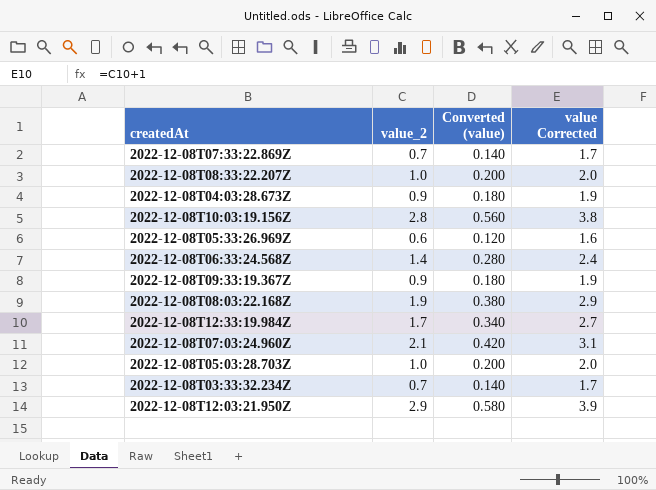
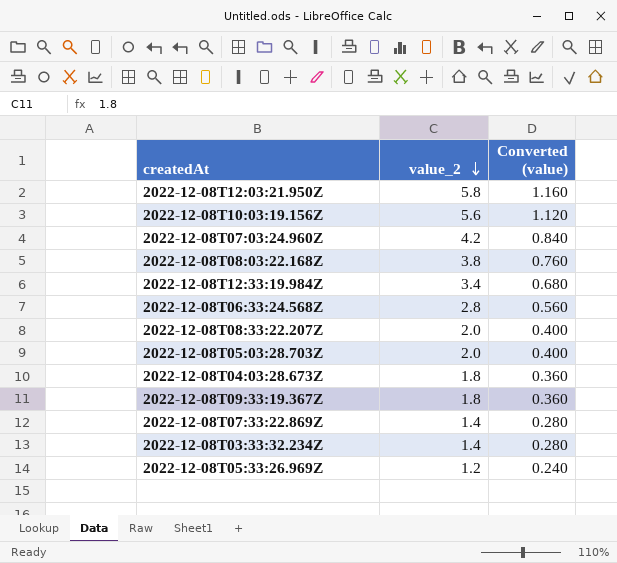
row order: none -> value_2 descending
column value Corrected | formula: [value_2] + 1 -> none
2022-12-08T12:03:21.950Z | value_2: 2.9 -> 5.8
2022-12-08T12:03:21.950Z | Converted (value): 0.580 -> 1.160
2022-12-08T10:03:19.156Z | value_2: 2.8 -> 5.6
2022-12-08T10:03:19.156Z | Converted (value): 0.560 -> 1.120
2022-12-08T07:03:24.960Z | value_2: 2.1 -> 4.2
2022-12-08T07:03:24.960Z | Converted (value): 0.420 -> 0.840
2022-12-08T08:03:22.168Z | value_2: 1.9 -> 3.8
2022-12-08T08:03:22.168Z | Converted (value): 0.380 -> 0.760
2022-12-08T12:33:19.984Z | value_2: 1.7 -> 3.4
2022-12-08T12:33:19.984Z | Converted (value): 0.340 -> 0.680
2022-12-08T06:33:24.568Z | value_2: 1.4 -> 2.8
2022-12-08T06:33:24.568Z | Converted (value): 0.280 -> 0.560
2022-12-08T08:33:22.207Z | value_2: 1.0 -> 2.0
2022-12-08T08:33:22.207Z | Converted (value): 0.200 -> 0.400
2022-12-08T05:03:28.703Z | value_2: 1.0 -> 2.0
2022-12-08T05:03:28.703Z | Converted (value): 0.200 -> 0.400
2022-12-08T04:03:28.673Z | value_2: 0.9 -> 1.8
2022-12-08T04:03:28.673Z | Converted (value): 0.180 -> 0.360
2022-12-08T09:33:19.367Z | value_2: 0.9 -> 1.8
2022-12-08T09:33:19.367Z | Converted (value): 0.180 -> 0.360
2022-12-08T07:33:22.869Z | value_2: 0.7 -> 1.4
2022-12-08T07:33:22.869Z | Converted (value): 0.140 -> 0.280
2022-12-08T03:33:32.234Z | value_2: 0.7 -> 1.4
2022-12-08T03:33:32.234Z | Converted (value): 0.140 -> 0.280
2022-12-08T05:33:26.969Z | value_2: 0.6 -> 1.2
2022-12-08T05:33:26.969Z | Converted (value): 0.120 -> 0.240

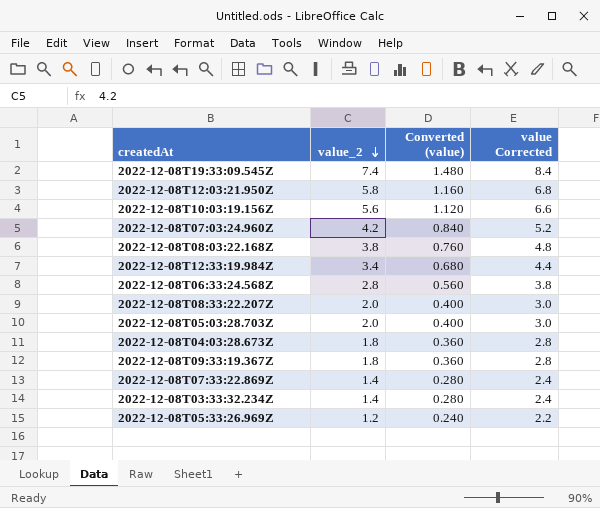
column value Corrected | formula: none -> [value_2] + 1
row 2022-12-08T19:33:09.545Z: none -> 7.4 | 1.480 | 8.4

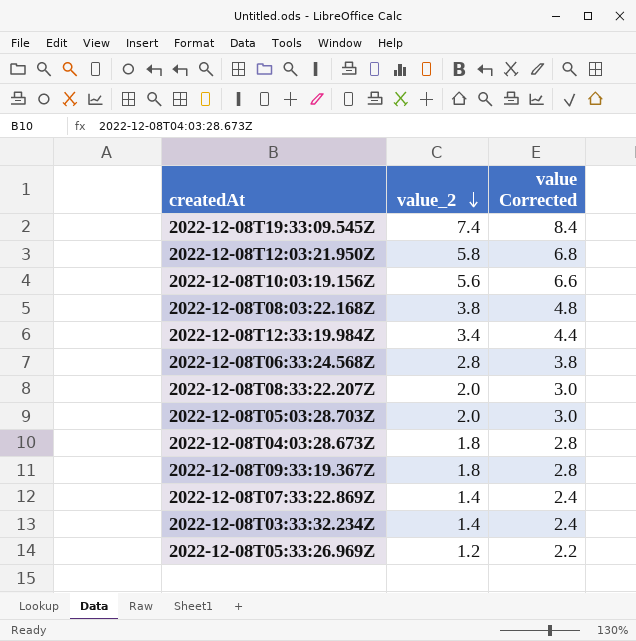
column Converted (value) | formula: [value_2] * 0.2 -> none
row 2022-12-08T07:03:24.960Z: 4.2 | 0.840 | 5.2 -> none

